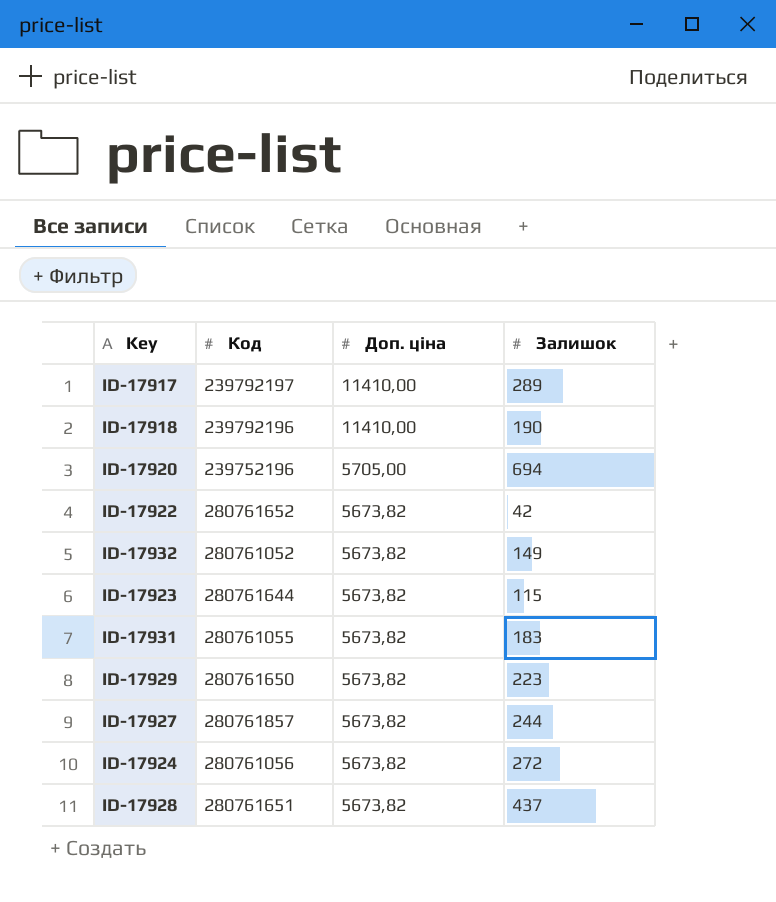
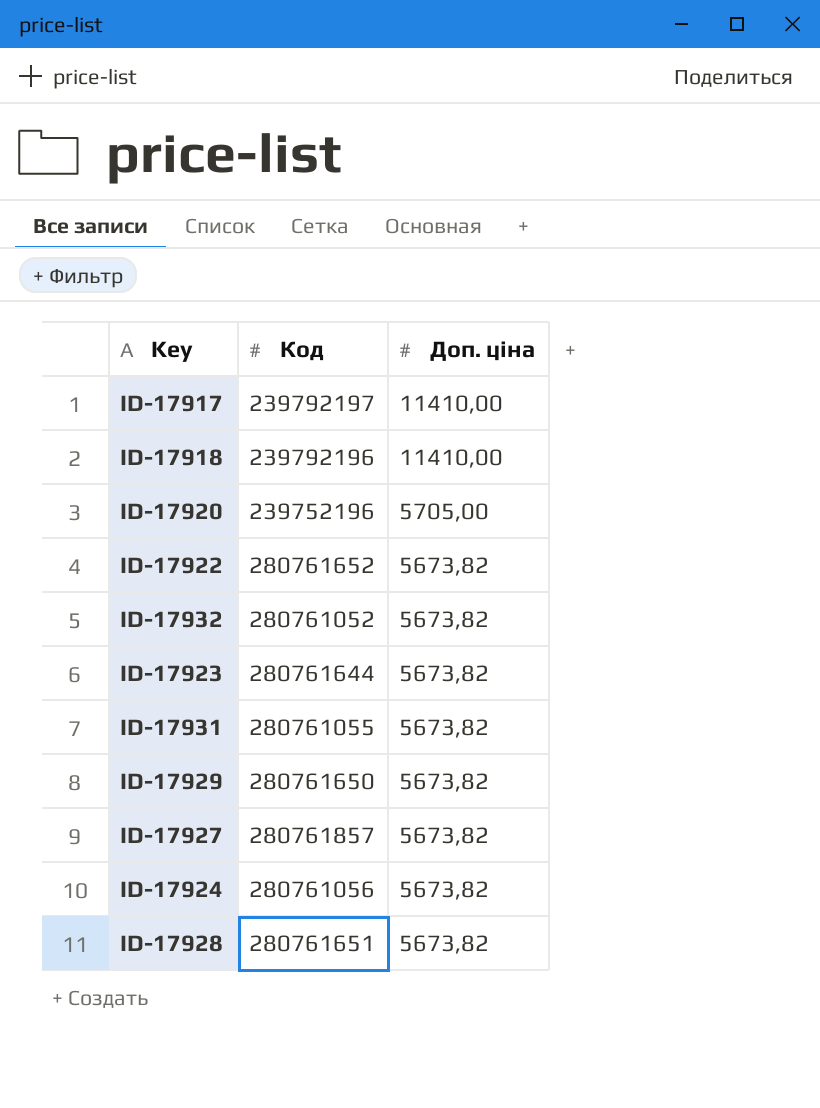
column Залишок | position: 4 -> none

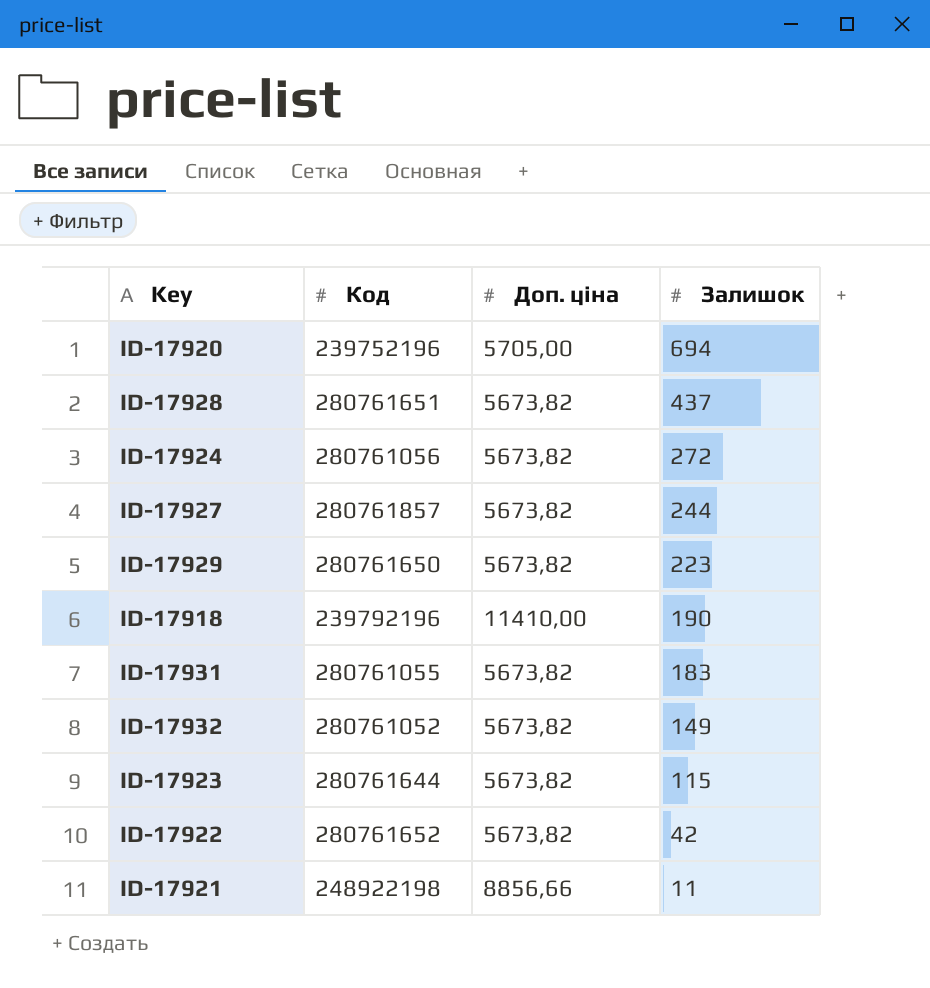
row order: Доп. ціна descending -> Залишок descending
column Залишок | position: none -> 4
row ID-17917: 239792197 | 11410,00 -> none
row ID-17921: none -> 248922198 | 8856,66 | 11

